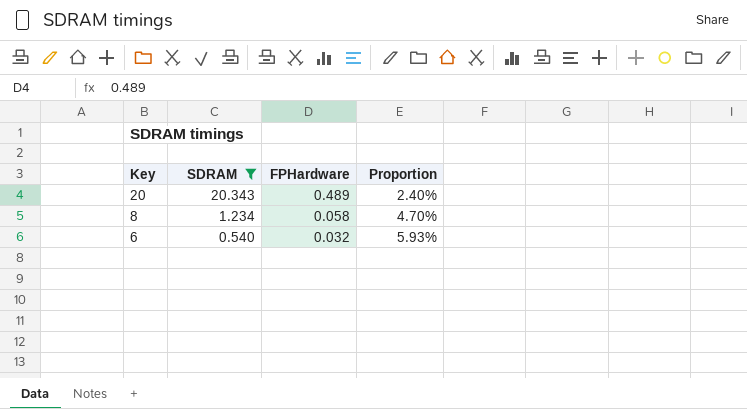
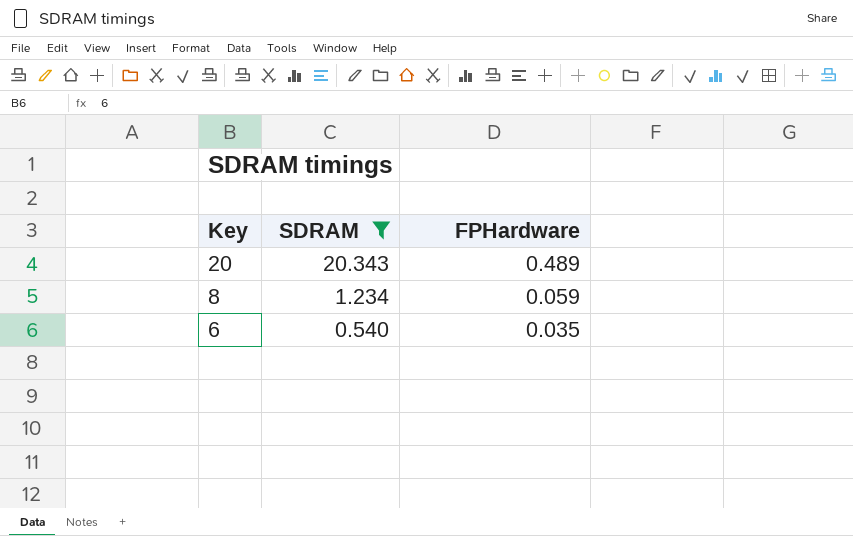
column Proportion | formula: [FPHardware] / [SDRAM] -> none
8 | FPHardware: 0.058 -> 0.059
6 | FPHardware: 0.032 -> 0.035

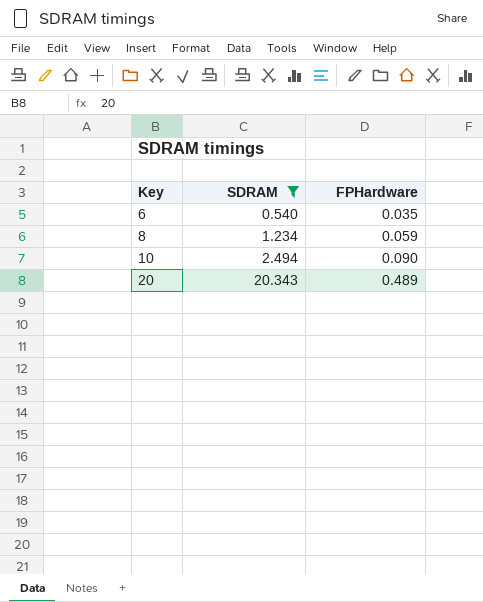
row order: Key descending -> Key ascending
row 10: none -> 2.494 | 0.090

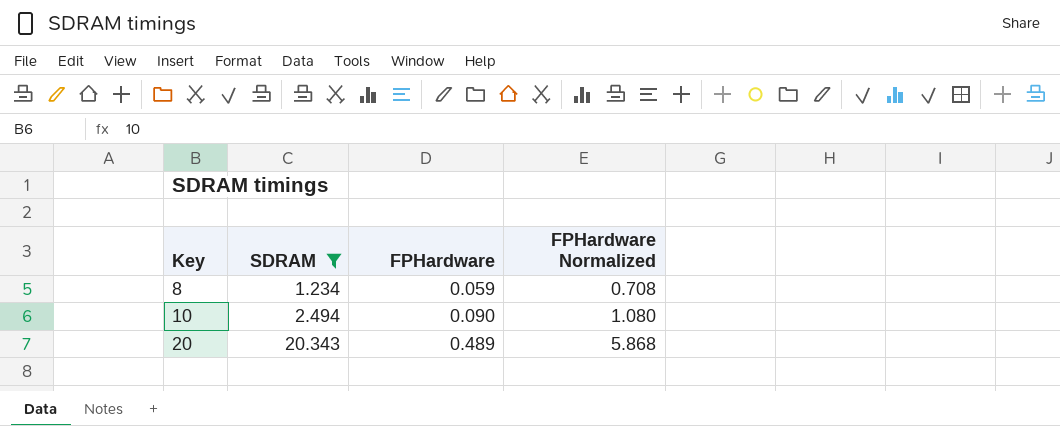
column FPHardware Normalized | formula: none -> [FPHardware] * 12
row 6: 0.540 | 0.035 -> none

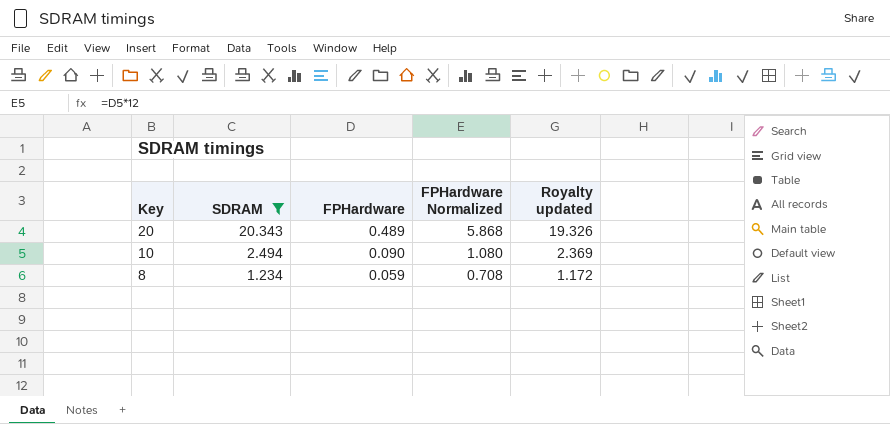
row order: Key ascending -> Key descending
column Royalty updated | formula: none -> [SDRAM] * 0.95

